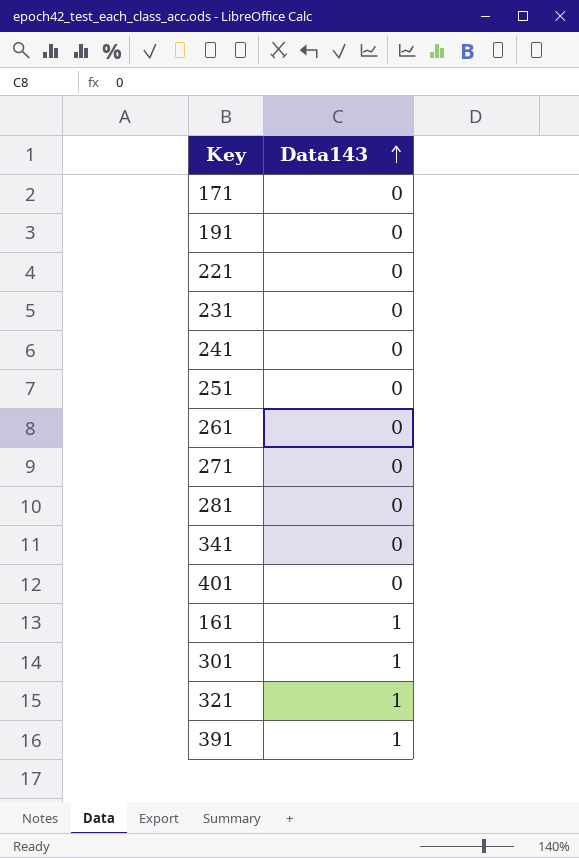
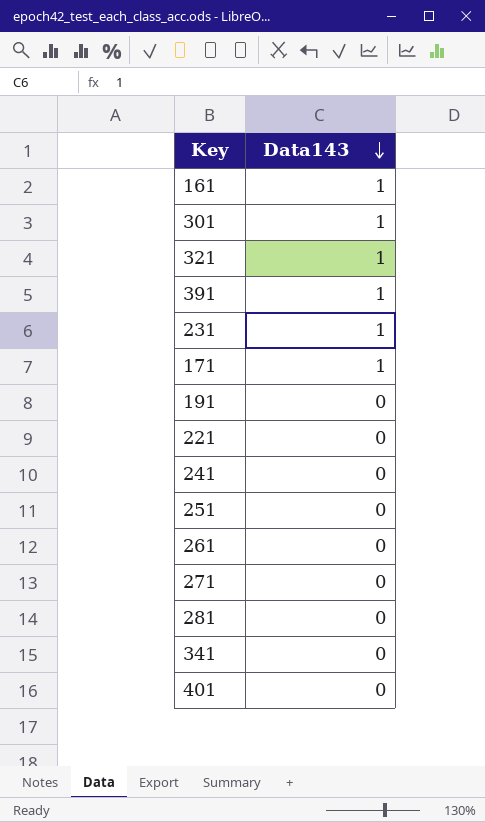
row order: Data143 ascending -> Data143 descending
231 | Data143: 0 -> 1
171 | Data143: 0 -> 1

